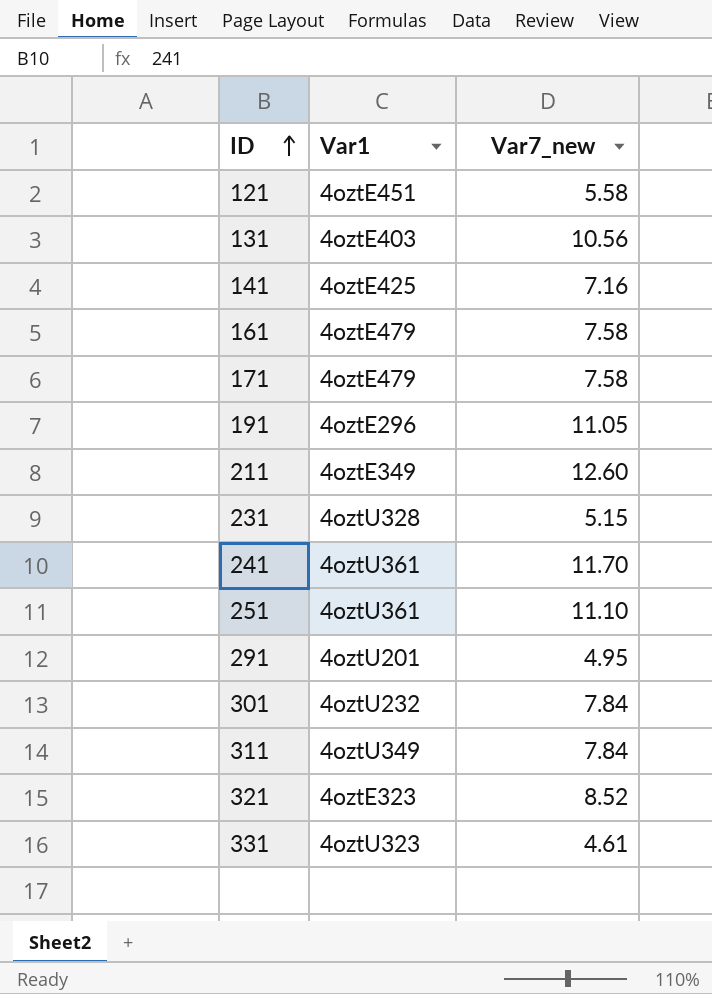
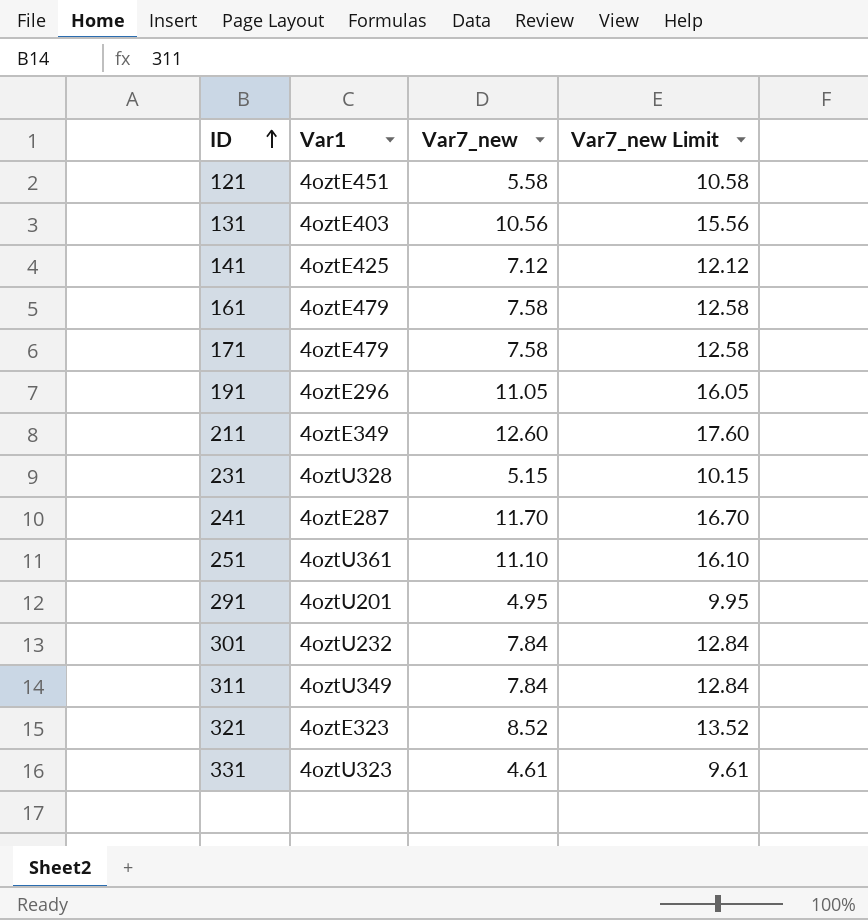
column Var7_new Limit | formula: none -> [Var7_new] + 5
141 | Var7_new: 7.16 -> 7.12
241 | Var1: 4oztU361 -> 4oztE287

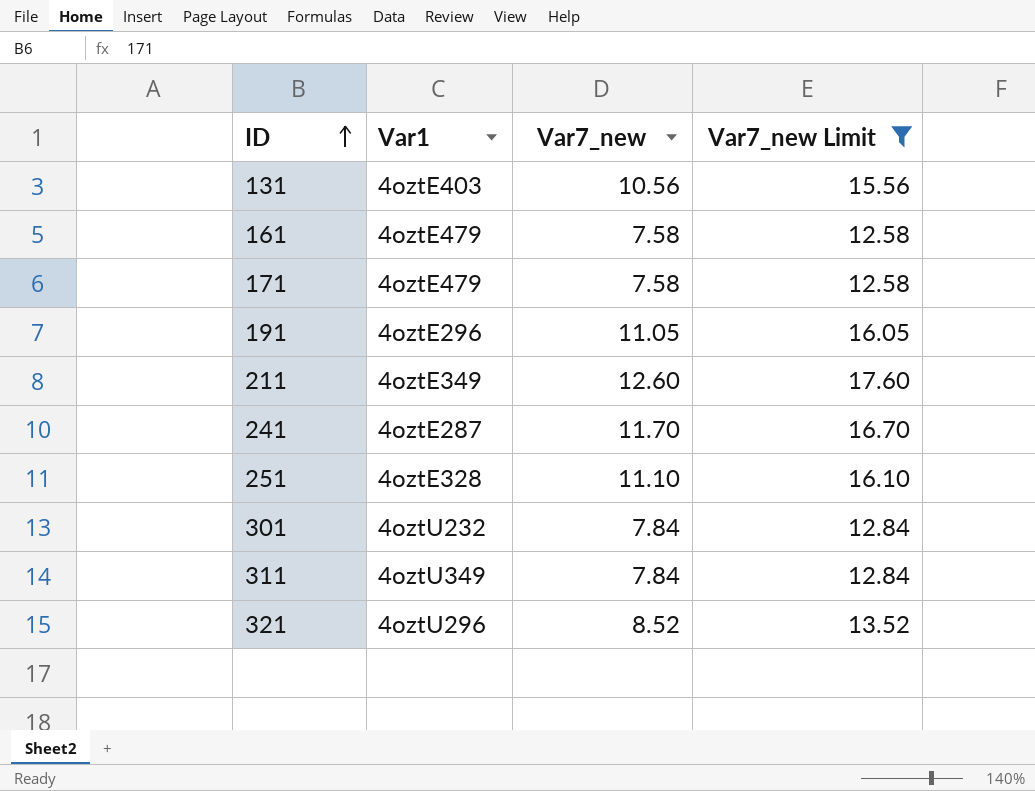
filter: none -> Var7_new Limit >= 12.58
251 | Var1: 4oztU361 -> 4oztE328
321 | Var1: 4oztE323 -> 4oztU296

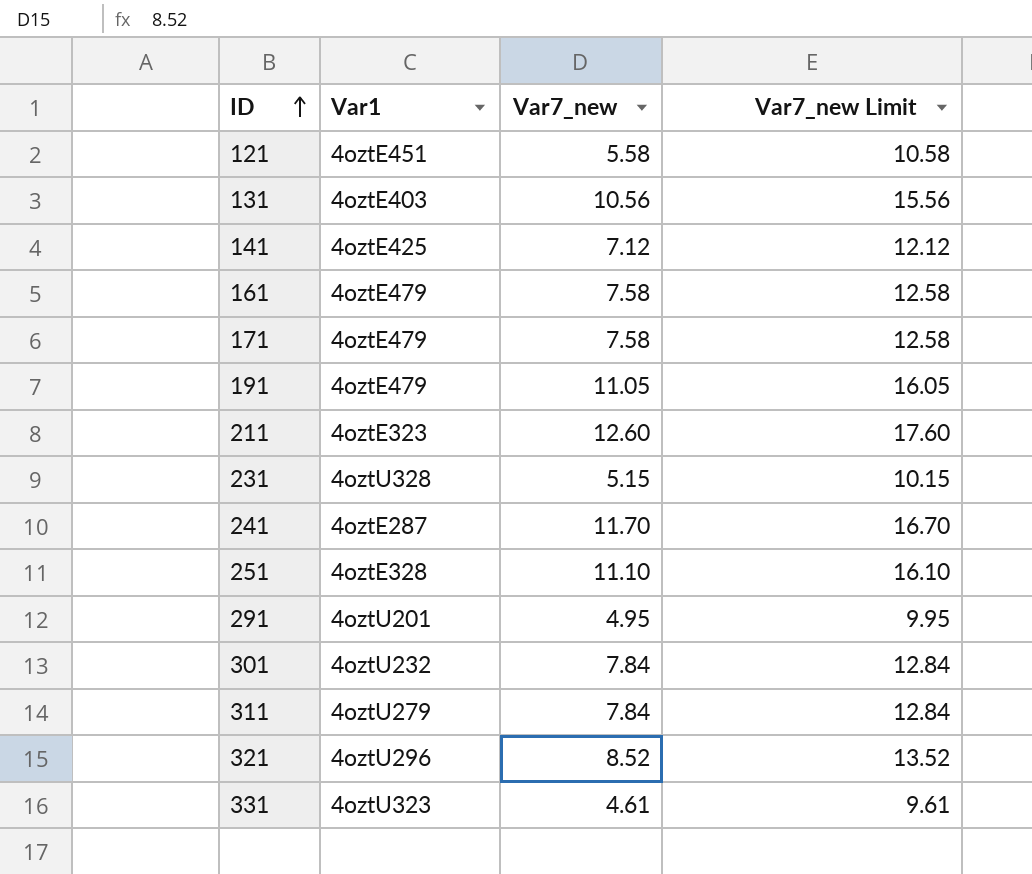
filter: Var7_new Limit >= 12.58 -> none
191 | Var1: 4oztE296 -> 4oztE479
211 | Var1: 4oztE349 -> 4oztE323
311 | Var1: 4oztU349 -> 4oztU279

